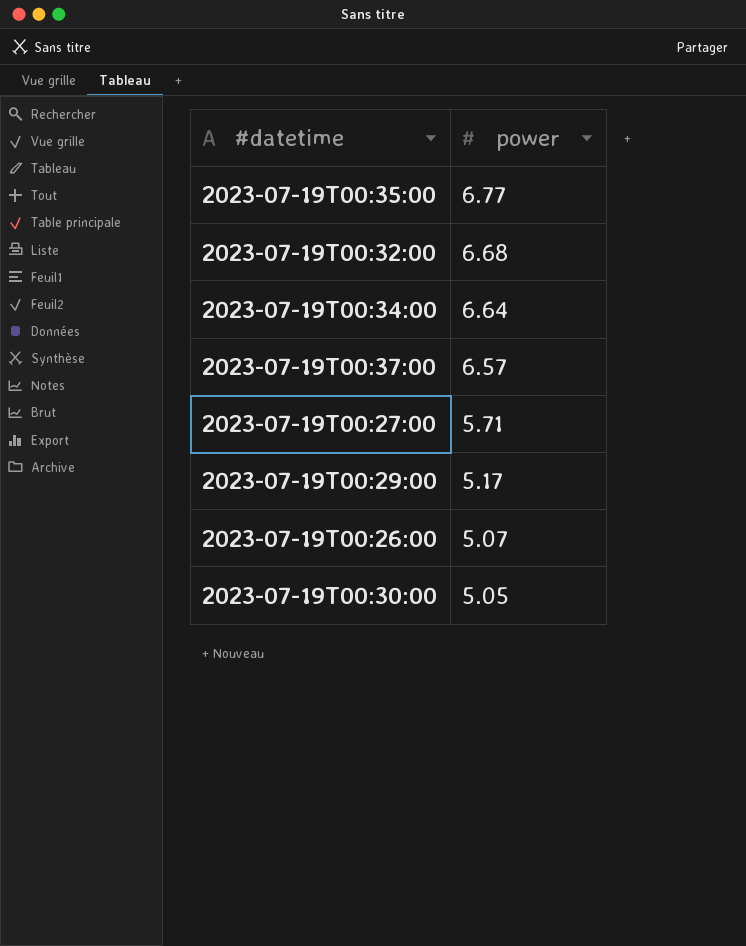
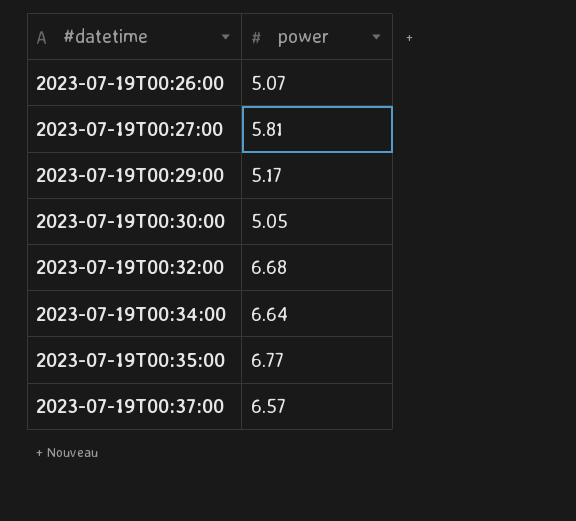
row order: power descending -> #datetime ascending
2023-07-19T00:27:00 | power: 5.71 -> 5.81

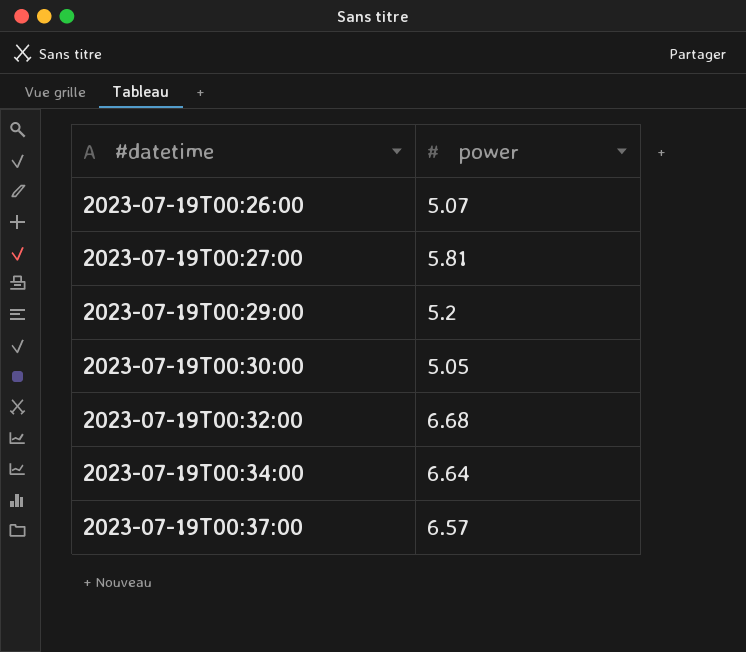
row 2023-07-19T00:35:00: 6.77 -> none
2023-07-19T00:29:00 | power: 5.17 -> 5.2

